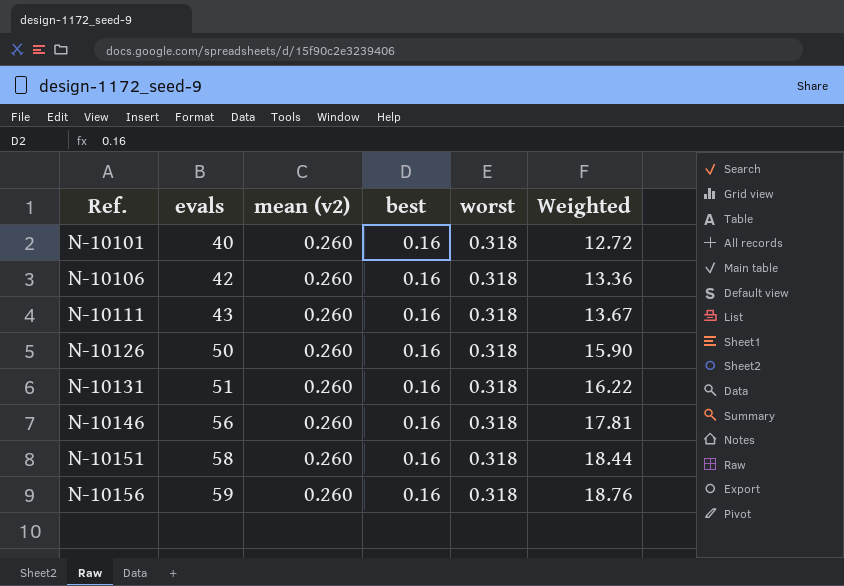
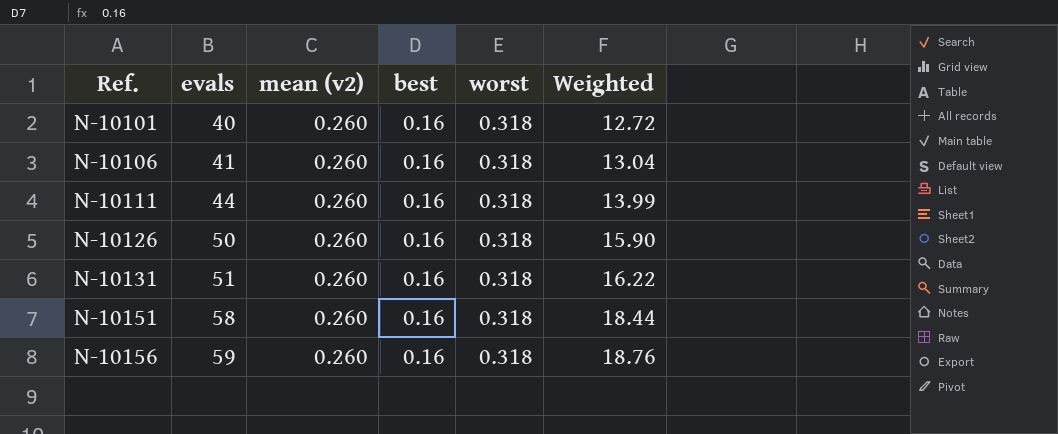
row N-10146: 56 | 0.260 | 0.16 | 0.318 | 17.81 -> none
N-10106 | evals: 42 -> 41
N-10106 | Weighted: 13.36 -> 13.04
N-10111 | evals: 43 -> 44
N-10111 | Weighted: 13.67 -> 13.99

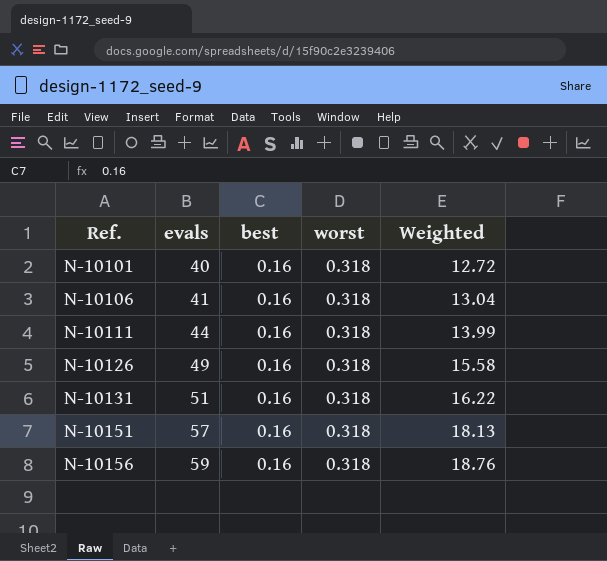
column mean (v2) | position: 3 -> none
N-10126 | evals: 50 -> 49
N-10126 | Weighted: 15.90 -> 15.58
N-10151 | evals: 58 -> 57
N-10151 | Weighted: 18.44 -> 18.13

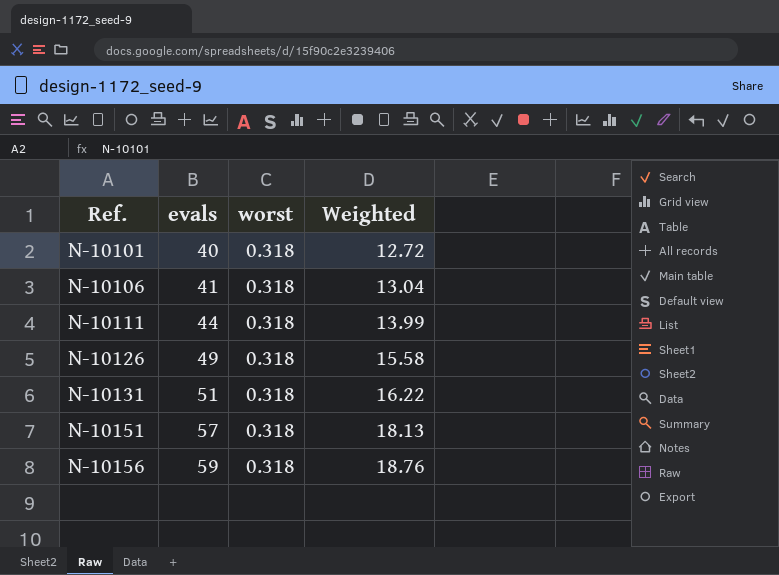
column best | position: 3 -> none

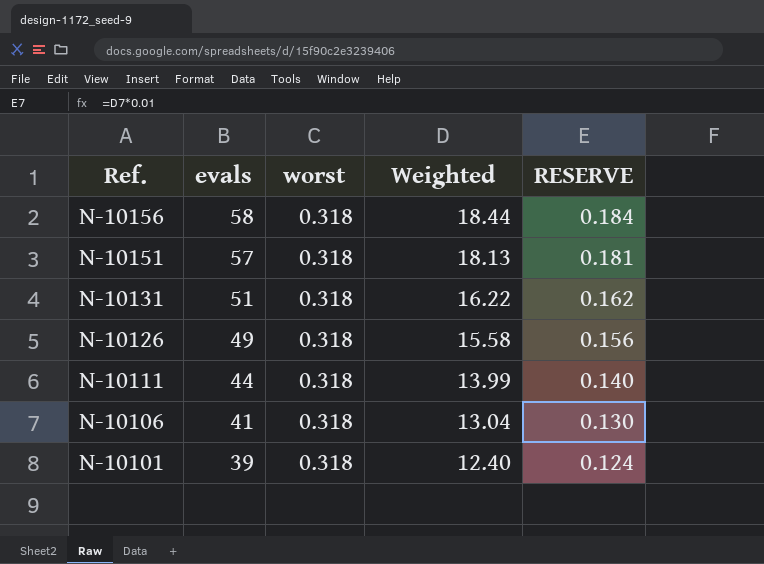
row order: Ref. ascending -> Ref. descending
column RESERVE | formula: none -> [Weighted] * 0.01
N-10156 | evals: 59 -> 58
N-10156 | Weighted: 18.76 -> 18.44
N-10101 | evals: 40 -> 39
N-10101 | Weighted: 12.72 -> 12.40

